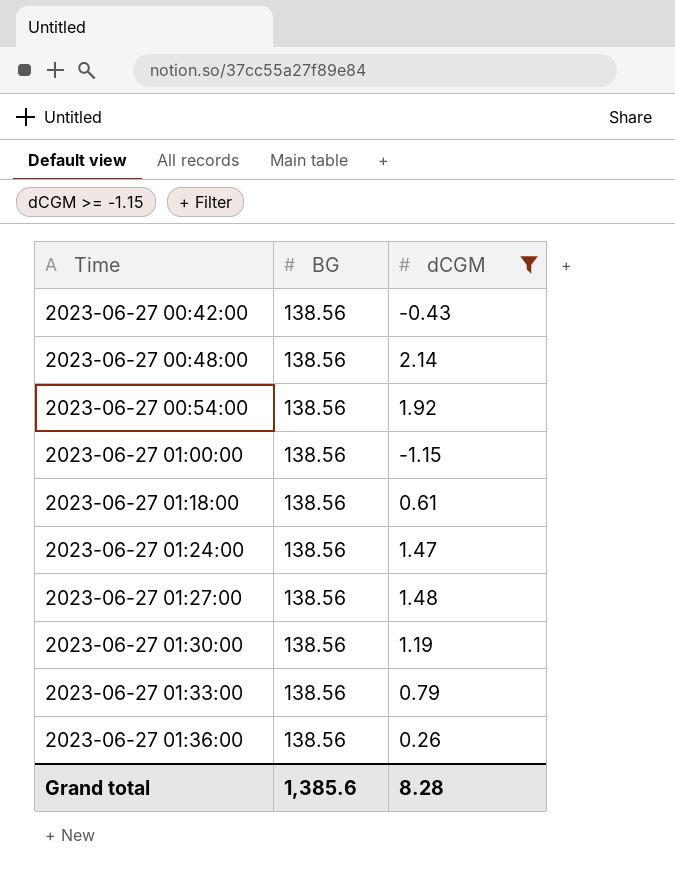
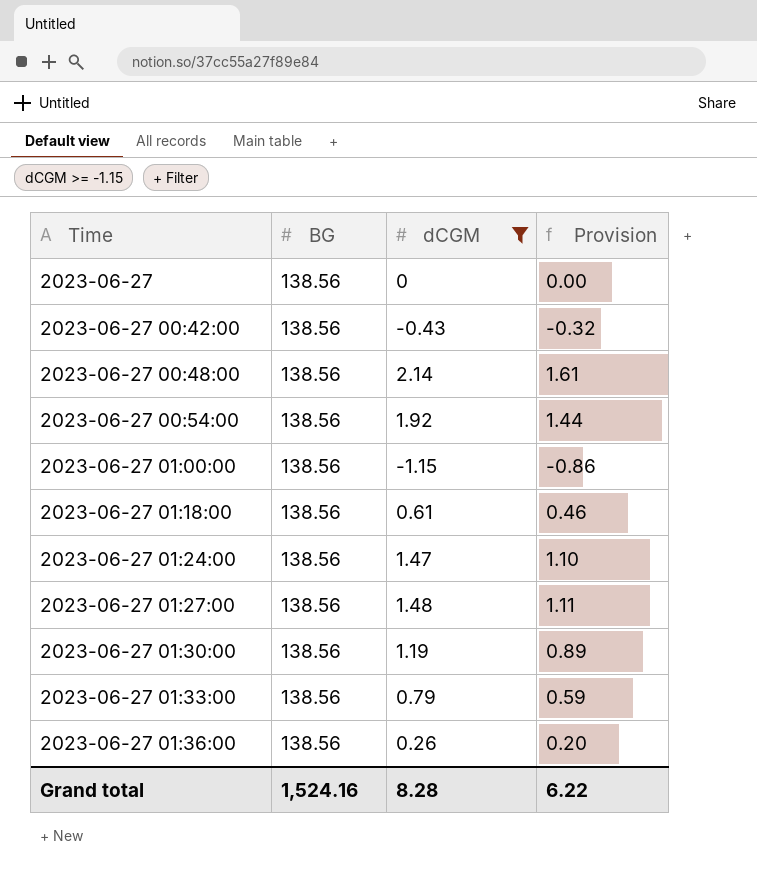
column Provision | formula: none -> [dCGM] * 0.75
row 2023-06-27: none -> 138.56 | 0 | 0.00
Grand total | BG: 1,385.6 -> 1,524.16

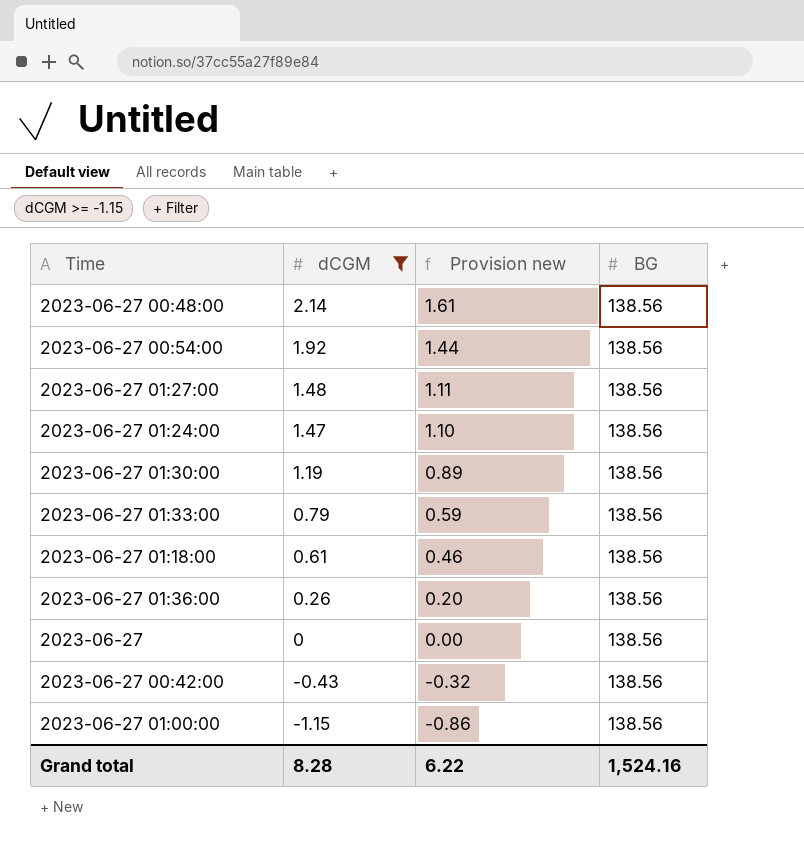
row order: Time ascending -> dCGM descending
column name: Provision -> Provision new
column BG | position: 2 -> 4

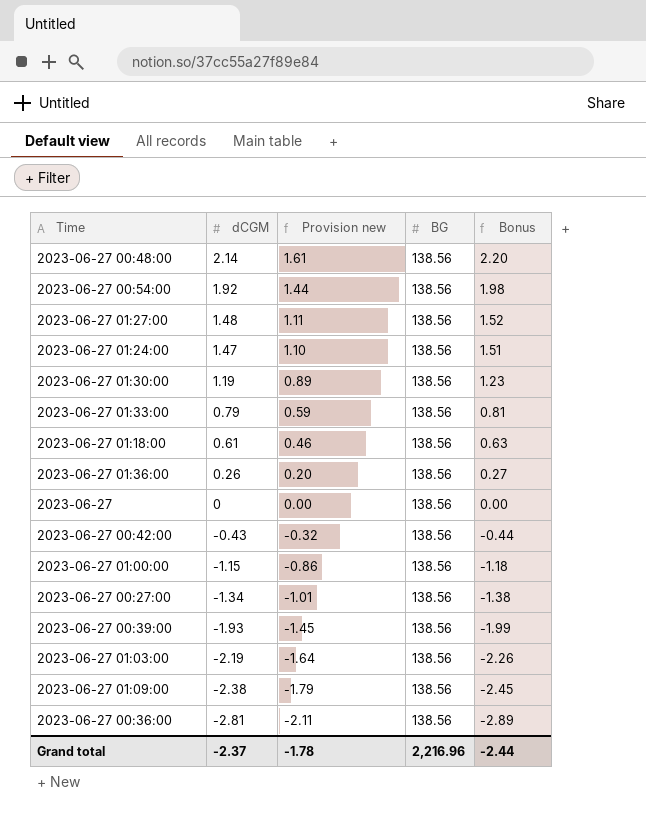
filter: dCGM >= -1.15 -> none
column Bonus | formula: none -> [dCGM] * 1.03
Grand total | dCGM: 8.28 -> -2.37
Grand total | Provision new: 6.22 -> -1.78
Grand total | BG: 1,524.16 -> 2,216.96

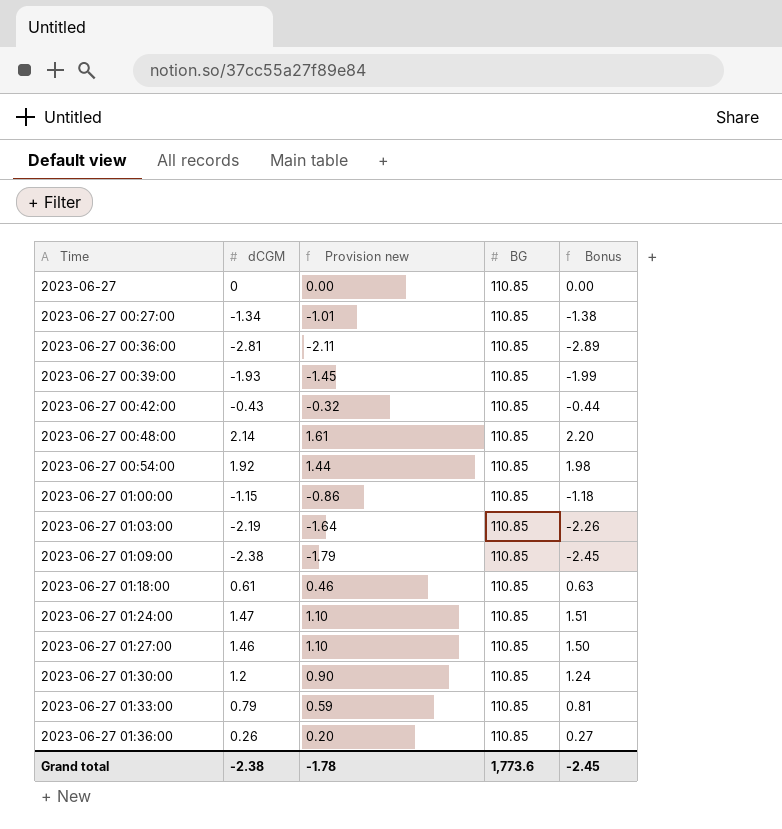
row order: dCGM descending -> Time ascending
2023-06-27 | BG: 138.56 -> 110.85
2023-06-27 00:27:00 | BG: 138.56 -> 110.85
2023-06-27 00:36:00 | BG: 138.56 -> 110.85
2023-06-27 00:39:00 | BG: 138.56 -> 110.85
2023-06-27 00:42:00 | BG: 138.56 -> 110.85
2023-06-27 00:48:00 | BG: 138.56 -> 110.85
2023-06-27 00:54:00 | BG: 138.56 -> 110.85
2023-06-27 01:00:00 | BG: 138.56 -> 110.85
2023-06-27 01:03:00 | BG: 138.56 -> 110.85
2023-06-27 01:09:00 | BG: 138.56 -> 110.85
2023-06-27 01:18:00 | BG: 138.56 -> 110.85
2023-06-27 01:24:00 | BG: 138.56 -> 110.85
2023-06-27 01:27:00 | dCGM: 1.48 -> 1.46
2023-06-27 01:27:00 | Provision new: 1.11 -> 1.10
2023-06-27 01:27:00 | BG: 138.56 -> 110.85
2023-06-27 01:27:00 | Bonus: 1.52 -> 1.50
2023-06-27 01:30:00 | dCGM: 1.19 -> 1.2
2023-06-27 01:30:00 | Provision new: 0.89 -> 0.90
2023-06-27 01:30:00 | BG: 138.56 -> 110.85
2023-06-27 01:30:00 | Bonus: 1.23 -> 1.24
2023-06-27 01:33:00 | BG: 138.56 -> 110.85
2023-06-27 01:36:00 | BG: 138.56 -> 110.85
Grand total | dCGM: -2.37 -> -2.38
Grand total | BG: 2,216.96 -> 1,773.6
Grand total | Bonus: -2.44 -> -2.45

